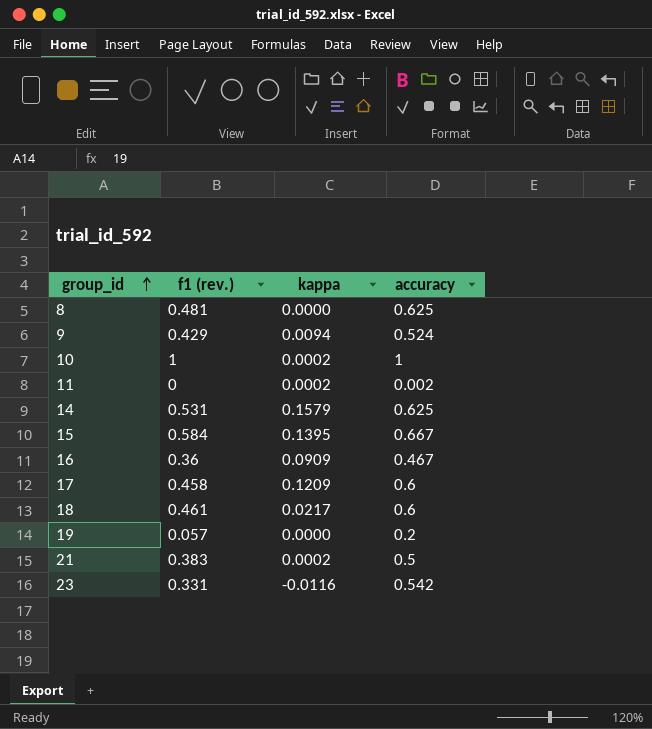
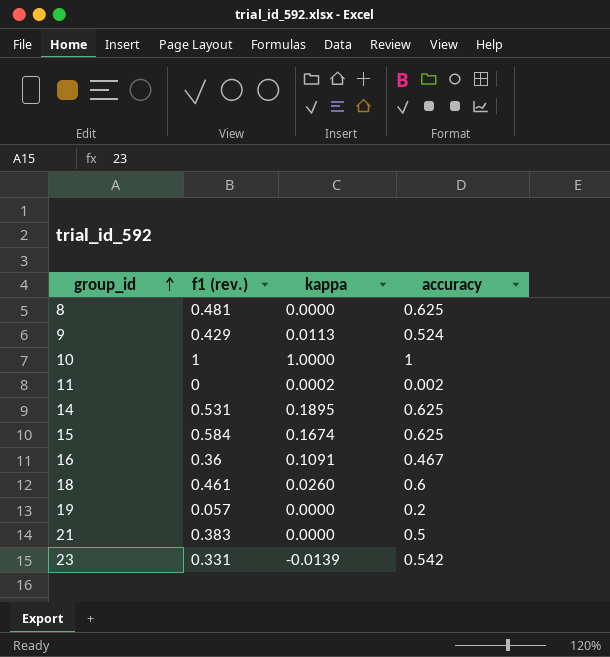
row 17: 0.458 | 0.1209 | 0.6 -> none
9 | kappa: 0.0094 -> 0.0113
10 | kappa: 0.0002 -> 1.0000
14 | kappa: 0.1579 -> 0.1895
15 | kappa: 0.1395 -> 0.1674
15 | accuracy: 0.667 -> 0.625
16 | kappa: 0.0909 -> 0.1091
18 | kappa: 0.0217 -> 0.0260
21 | kappa: 0.0002 -> 0.0000
23 | kappa: -0.0116 -> -0.0139

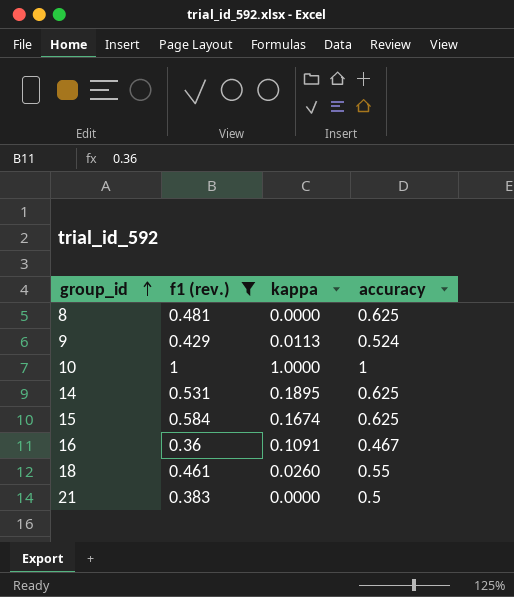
filter: none -> f1 (rev.) >= 0.36
18 | accuracy: 0.6 -> 0.55

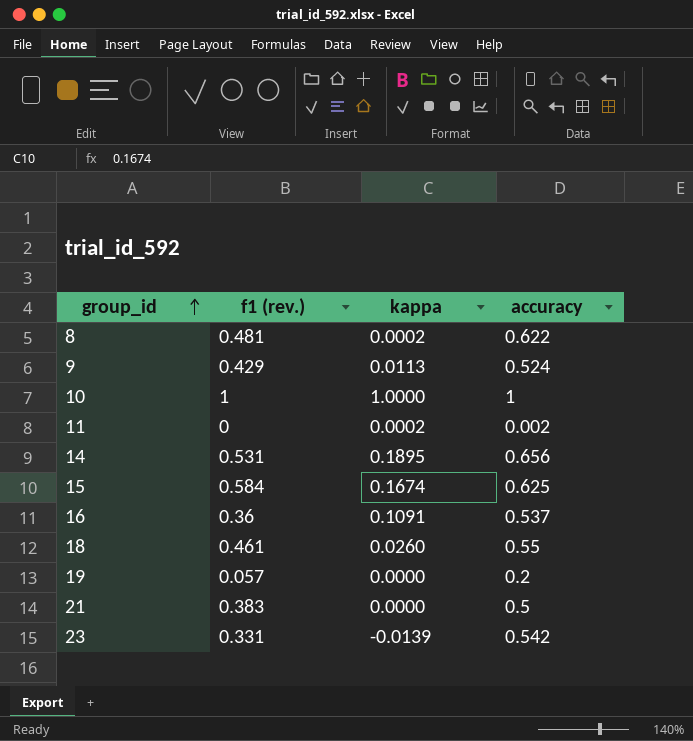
filter: f1 (rev.) >= 0.36 -> none
8 | kappa: 0.0000 -> 0.0002
8 | accuracy: 0.625 -> 0.622
14 | accuracy: 0.625 -> 0.656
16 | accuracy: 0.467 -> 0.537

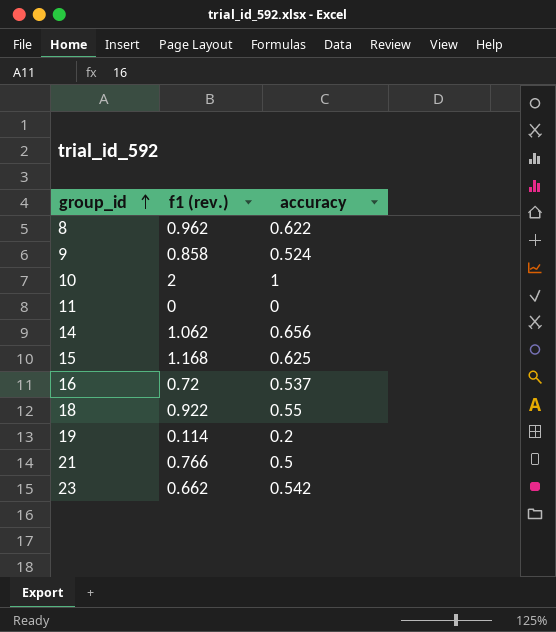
column kappa | position: 3 -> none
8 | f1 (rev.): 0.481 -> 0.962
9 | f1 (rev.): 0.429 -> 0.858
10 | f1 (rev.): 1 -> 2
11 | accuracy: 0.002 -> 0
14 | f1 (rev.): 0.531 -> 1.062
15 | f1 (rev.): 0.584 -> 1.168
16 | f1 (rev.): 0.36 -> 0.72
18 | f1 (rev.): 0.461 -> 0.922
19 | f1 (rev.): 0.057 -> 0.114
21 | f1 (rev.): 0.383 -> 0.766
23 | f1 (rev.): 0.331 -> 0.662

